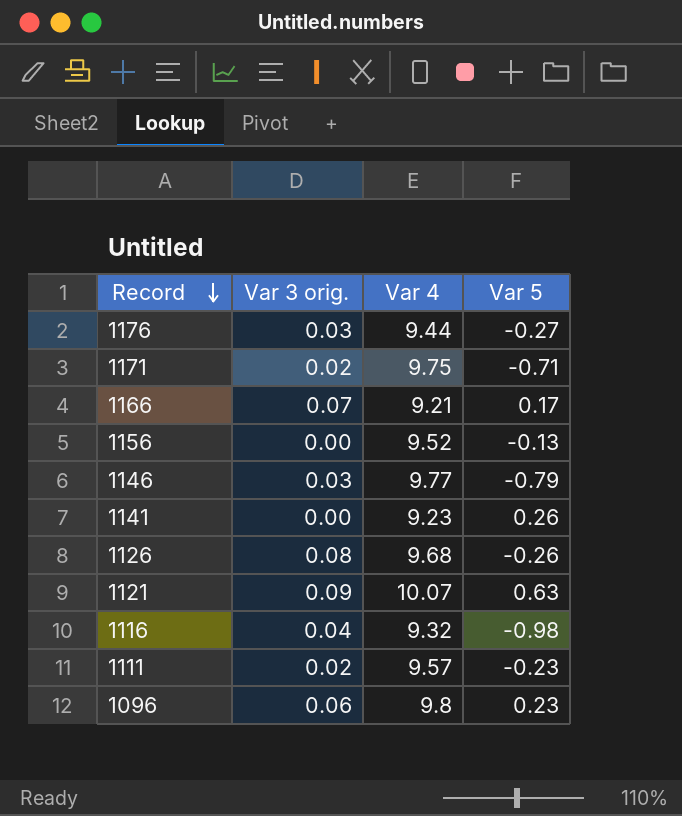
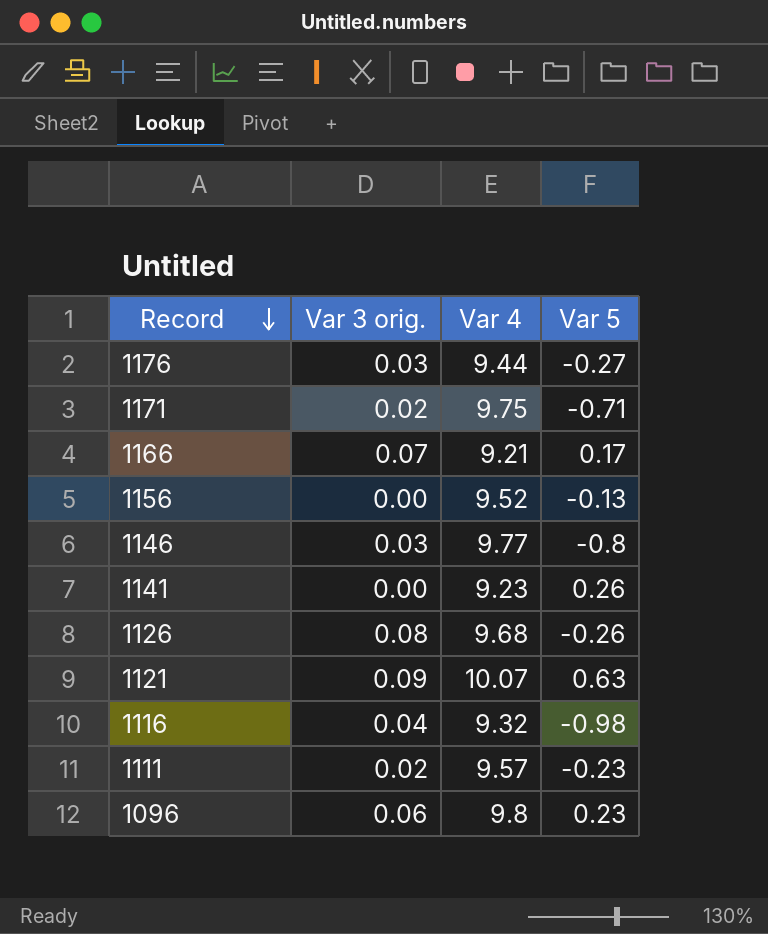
1146 | Var 5: -0.79 -> -0.8

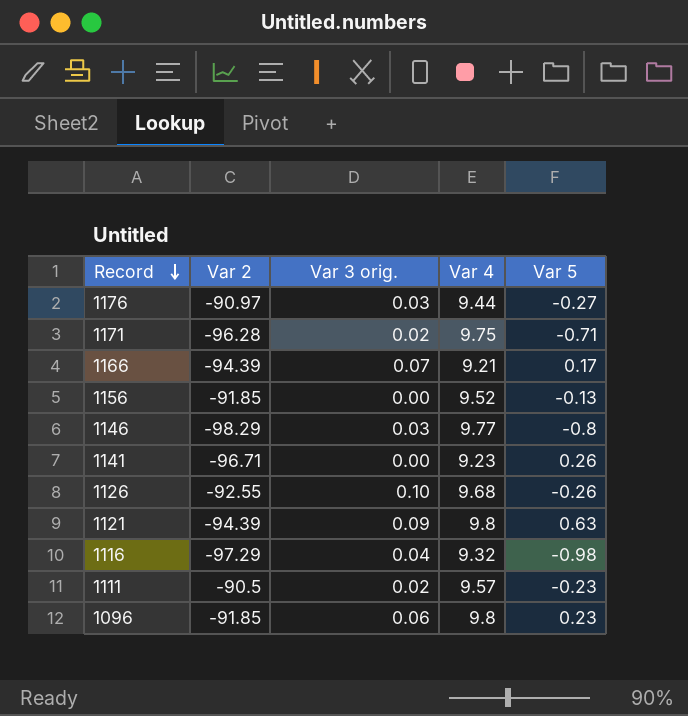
column Var 2 | position: none -> 2
1126 | Var 3 orig.: 0.08 -> 0.10
1121 | Var 4: 10.07 -> 9.8

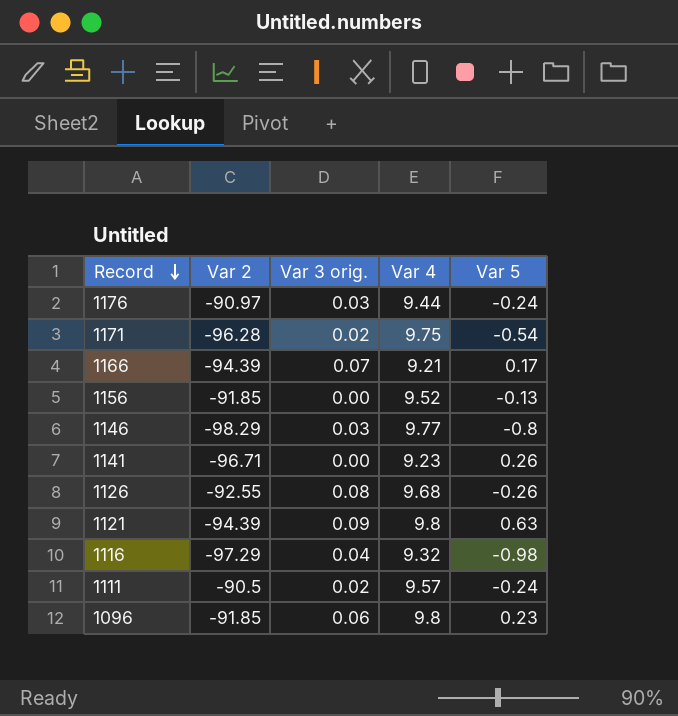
1176 | Var 5: -0.27 -> -0.24
1171 | Var 5: -0.71 -> -0.54
1126 | Var 3 orig.: 0.10 -> 0.08
1111 | Var 5: -0.23 -> -0.24

